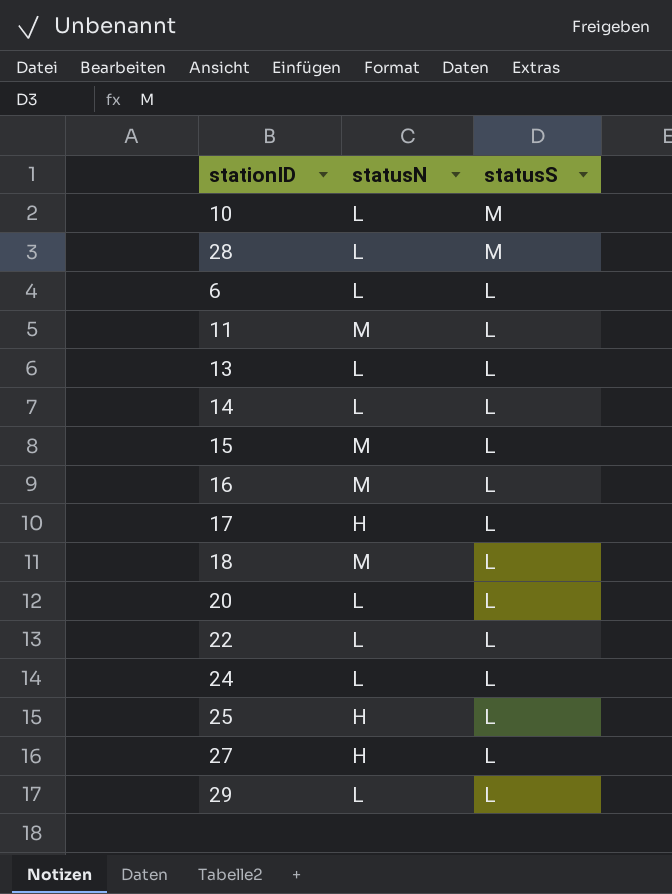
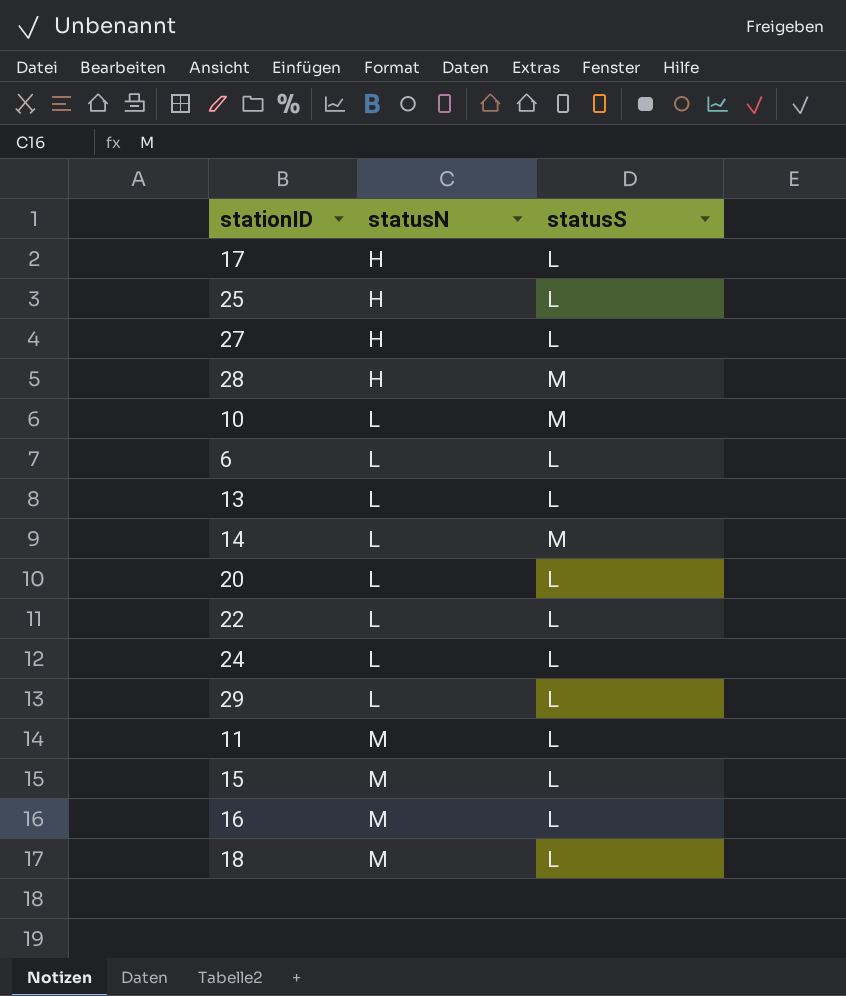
row order: statusS descending -> statusN ascending
28 | statusN: L -> H
14 | statusS: L -> M

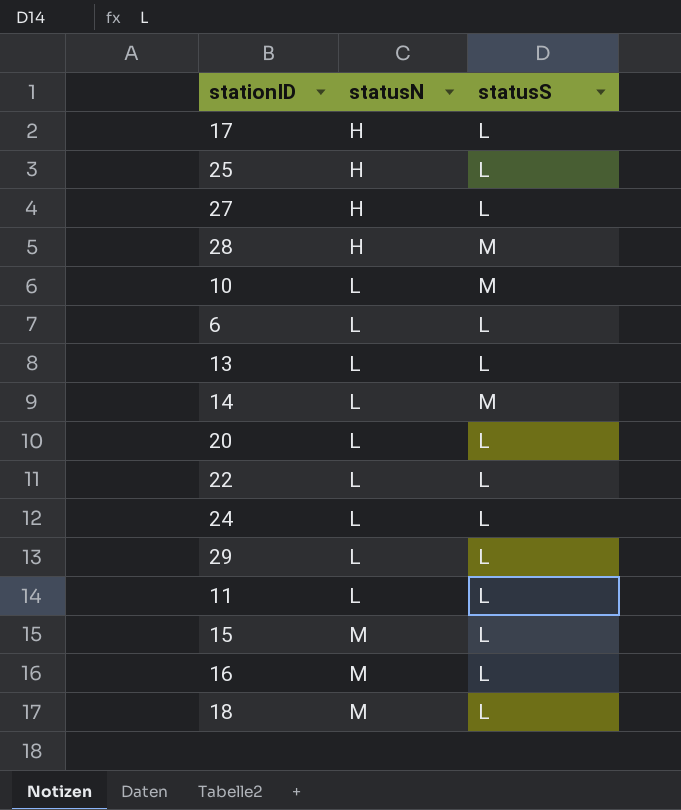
11 | statusN: M -> L

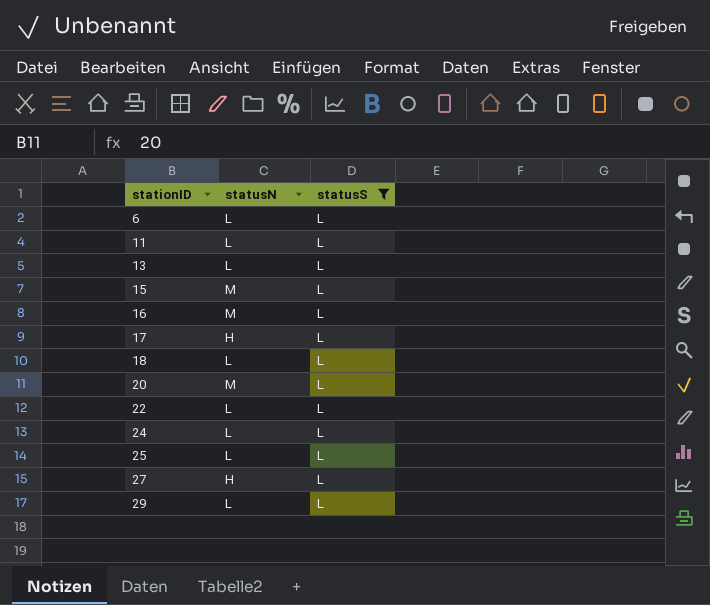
filter: none -> statusS = L
row order: statusN ascending -> stationID ascending
18 | statusN: M -> L
20 | statusN: L -> M
25 | statusN: H -> L

